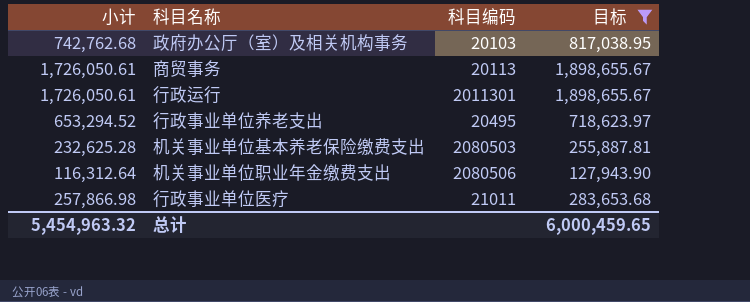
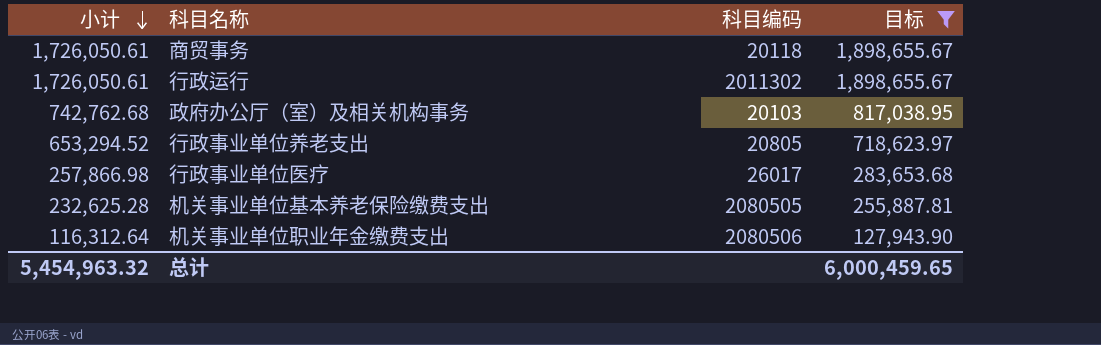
row order: none -> 小计 descending
商贸事务 | 科目编码: 20113 -> 20118
行政运行 | 科目编码: 2011301 -> 2011302
行政事业单位养老支出 | 科目编码: 20495 -> 20805
行政事业单位医疗 | 科目编码: 21011 -> 26017
机关事业单位基本养老保险缴费支出 | 科目编码: 2080503 -> 2080505

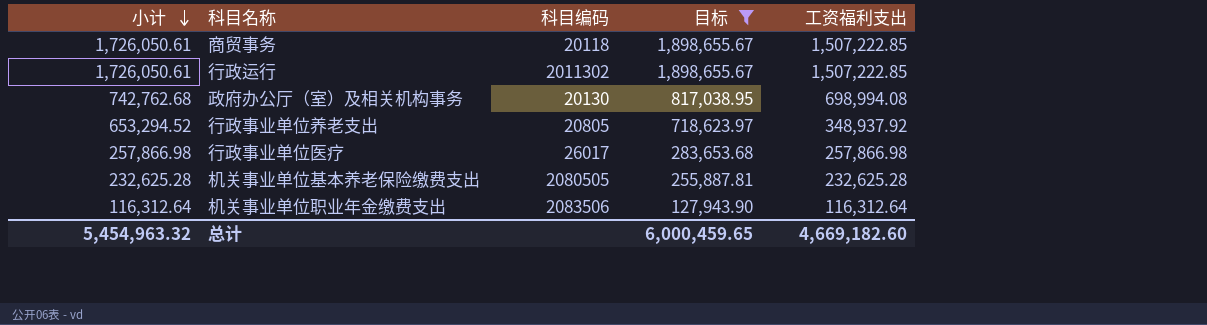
column 工资福利支出 | position: none -> 5
政府办公厅（室）及相关机构事务 | 科目编码: 20103 -> 20130
机关事业单位职业年金缴费支出 | 科目编码: 2080506 -> 2083506

